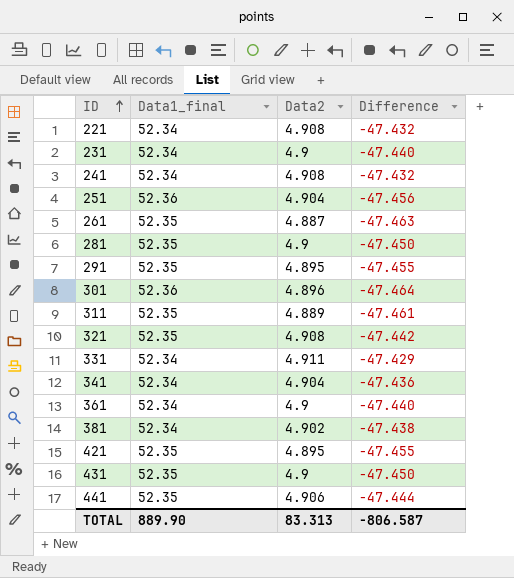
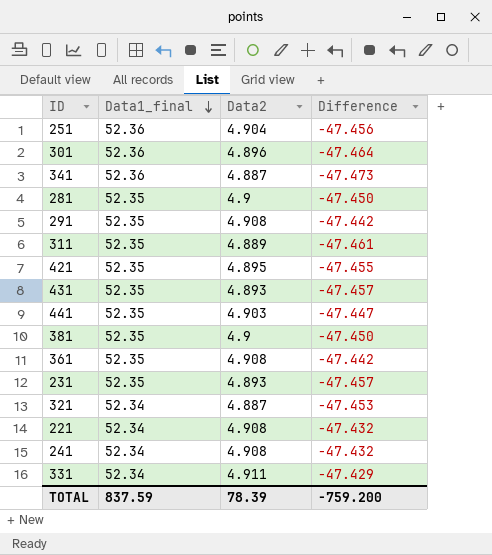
row order: ID ascending -> Data1_final descending
row 261: 52.35 | 4.887 | -47.463 -> none
341 | Data1_final: 52.34 -> 52.36
341 | Data2: 4.904 -> 4.887
341 | Difference: -47.436 -> -47.473
291 | Data2: 4.895 -> 4.908
291 | Difference: -47.455 -> -47.442
431 | Data2: 4.9 -> 4.893
431 | Difference: -47.450 -> -47.457
441 | Data2: 4.906 -> 4.903
441 | Difference: -47.444 -> -47.447
381 | Data1_final: 52.34 -> 52.35
381 | Data2: 4.902 -> 4.9
381 | Difference: -47.438 -> -47.450
361 | Data1_final: 52.34 -> 52.35
361 | Data2: 4.9 -> 4.908
361 | Difference: -47.440 -> -47.442
231 | Data1_final: 52.34 -> 52.35
231 | Data2: 4.9 -> 4.893
231 | Difference: -47.440 -> -47.457
321 | Data1_final: 52.35 -> 52.34
321 | Data2: 4.908 -> 4.887
321 | Difference: -47.442 -> -47.453
TOTAL | Data1_final: 889.90 -> 837.59
TOTAL | Data2: 83.313 -> 78.39
TOTAL | Difference: -806.587 -> -759.200

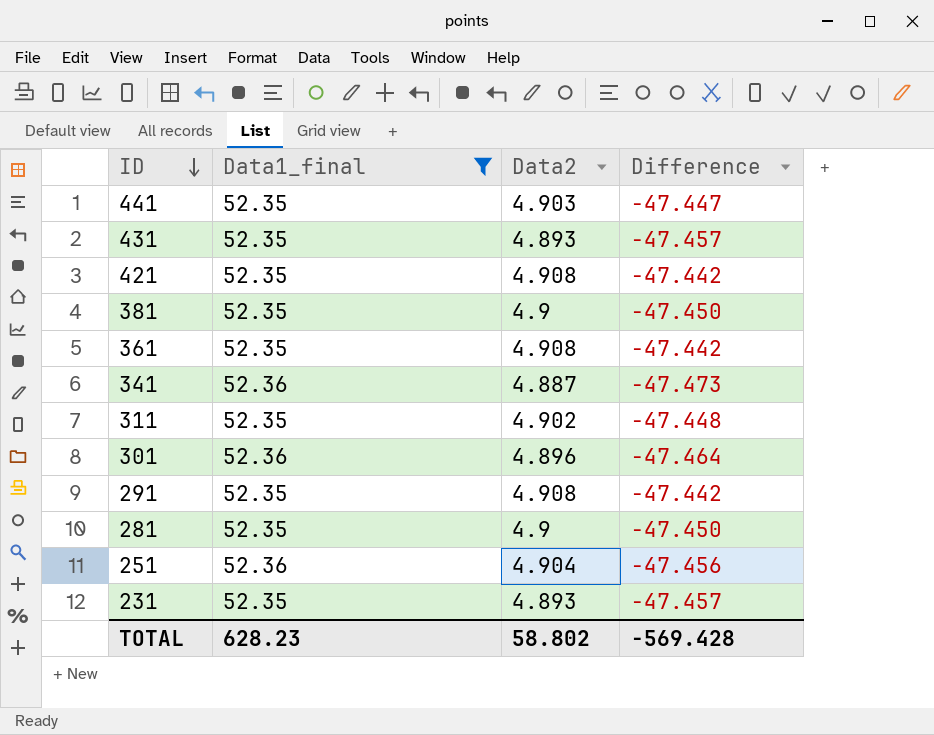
filter: none -> Data1_final != 52.34
row order: Data1_final descending -> ID descending
421 | Data2: 4.895 -> 4.908
421 | Difference: -47.455 -> -47.442
311 | Data2: 4.889 -> 4.902
311 | Difference: -47.461 -> -47.448
TOTAL | Data1_final: 837.59 -> 628.23
TOTAL | Data2: 78.39 -> 58.802
TOTAL | Difference: -759.200 -> -569.428

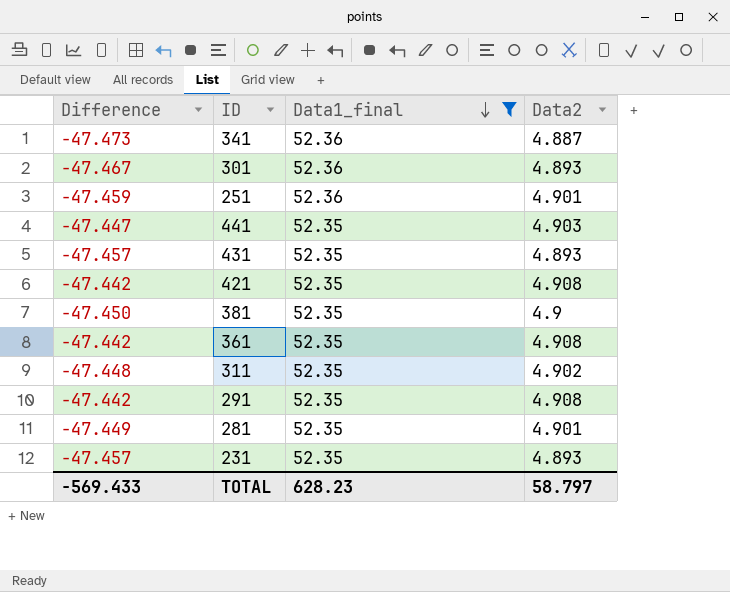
row order: ID descending -> Data1_final descending
column Difference | position: 4 -> 1
301 | Difference: -47.464 -> -47.467
301 | Data2: 4.896 -> 4.893
251 | Difference: -47.456 -> -47.459
251 | Data2: 4.904 -> 4.901
281 | Difference: -47.450 -> -47.449
281 | Data2: 4.9 -> 4.901
TOTAL | Difference: -569.428 -> -569.433
TOTAL | Data2: 58.802 -> 58.797

